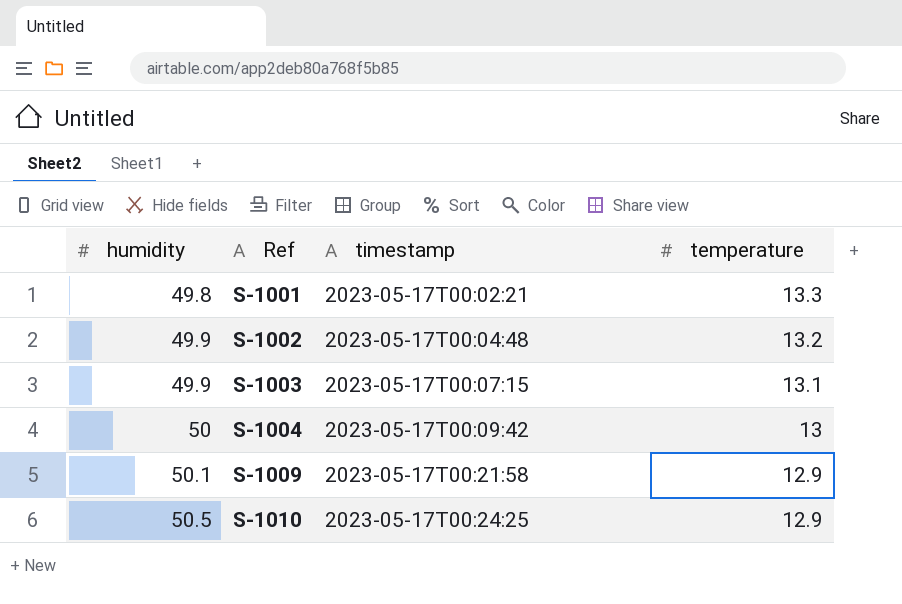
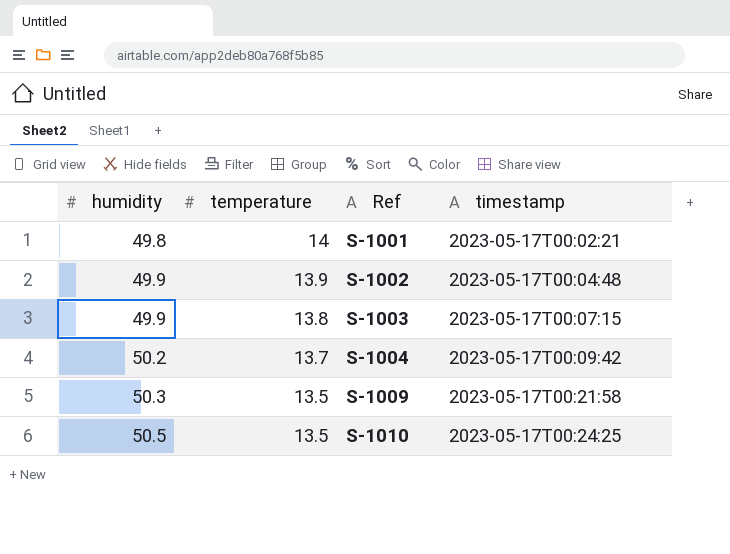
column temperature | position: 4 -> 2
S-1001 | temperature: 13.3 -> 14
S-1002 | temperature: 13.2 -> 13.9
S-1003 | temperature: 13.1 -> 13.8
S-1004 | humidity: 50 -> 50.2
S-1004 | temperature: 13 -> 13.7
S-1009 | humidity: 50.1 -> 50.3
S-1009 | temperature: 12.9 -> 13.5
S-1010 | temperature: 12.9 -> 13.5

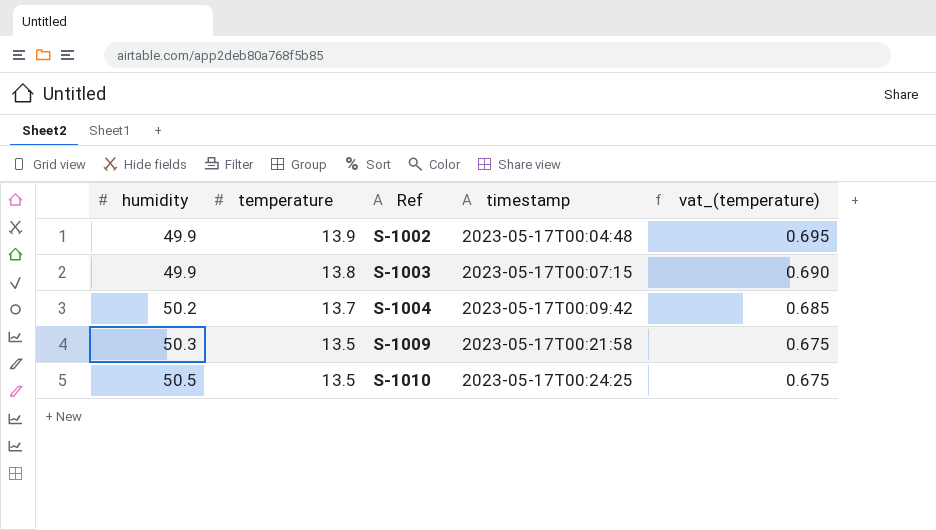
column vat_(temperature) | formula: none -> [temperature] * 0.05
row S-1001: 49.8 | 14 | 2023-05-17T00:02:21 -> none

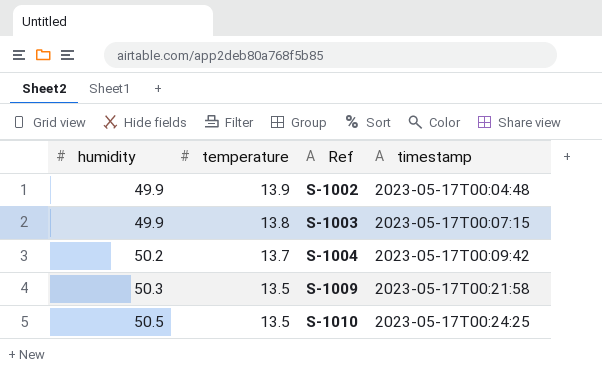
column vat_(temperature) | formula: [temperature] * 0.05 -> none

